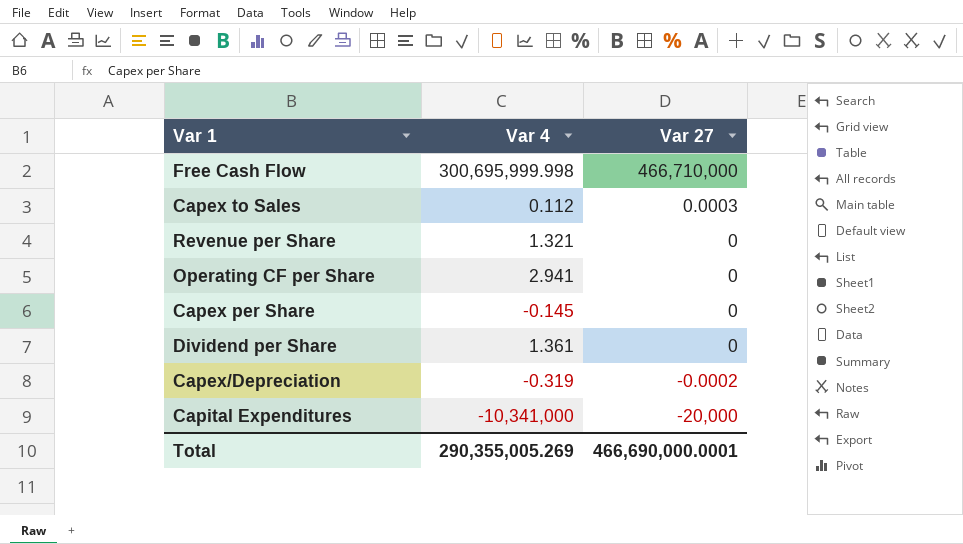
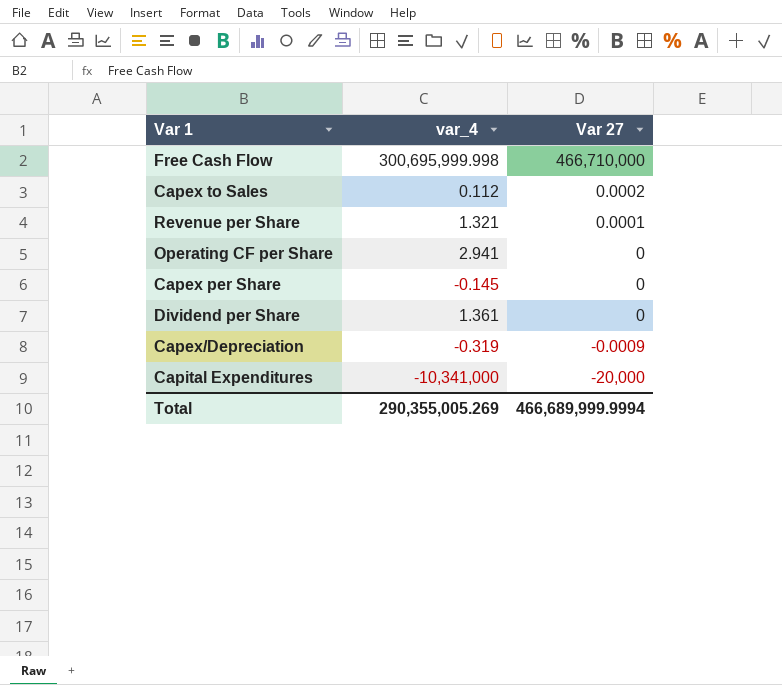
column name: Var 4 -> var_4
Capex to Sales | Var 27: 0.0003 -> 0.0002
Revenue per Share | Var 27: 0 -> 0.0001
Capex/Depreciation | Var 27: -0.0002 -> -0.0009
Total | Var 27: 466,690,000.0001 -> 466,689,999.9994

